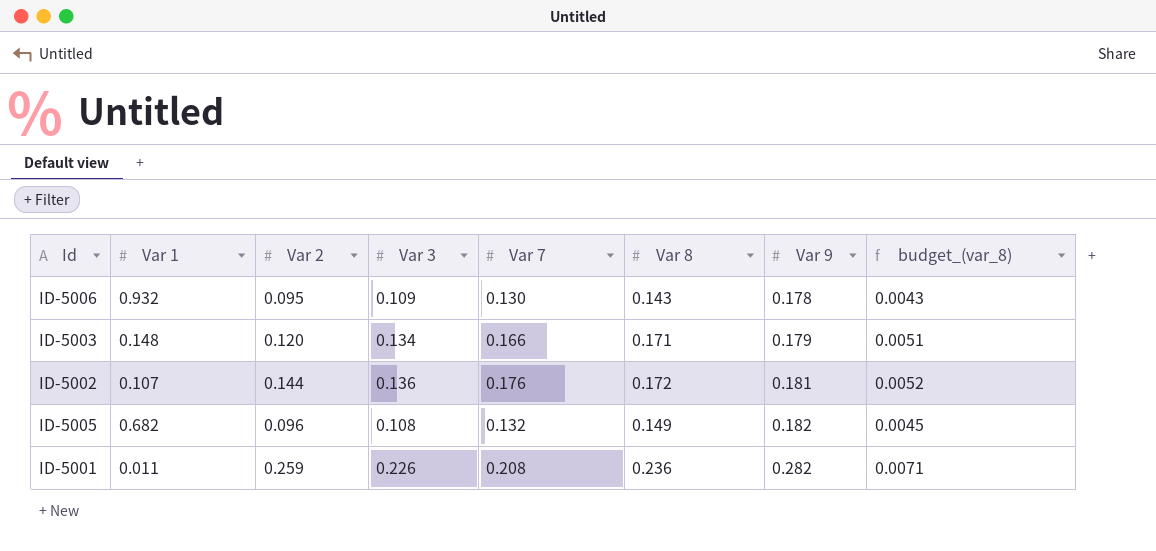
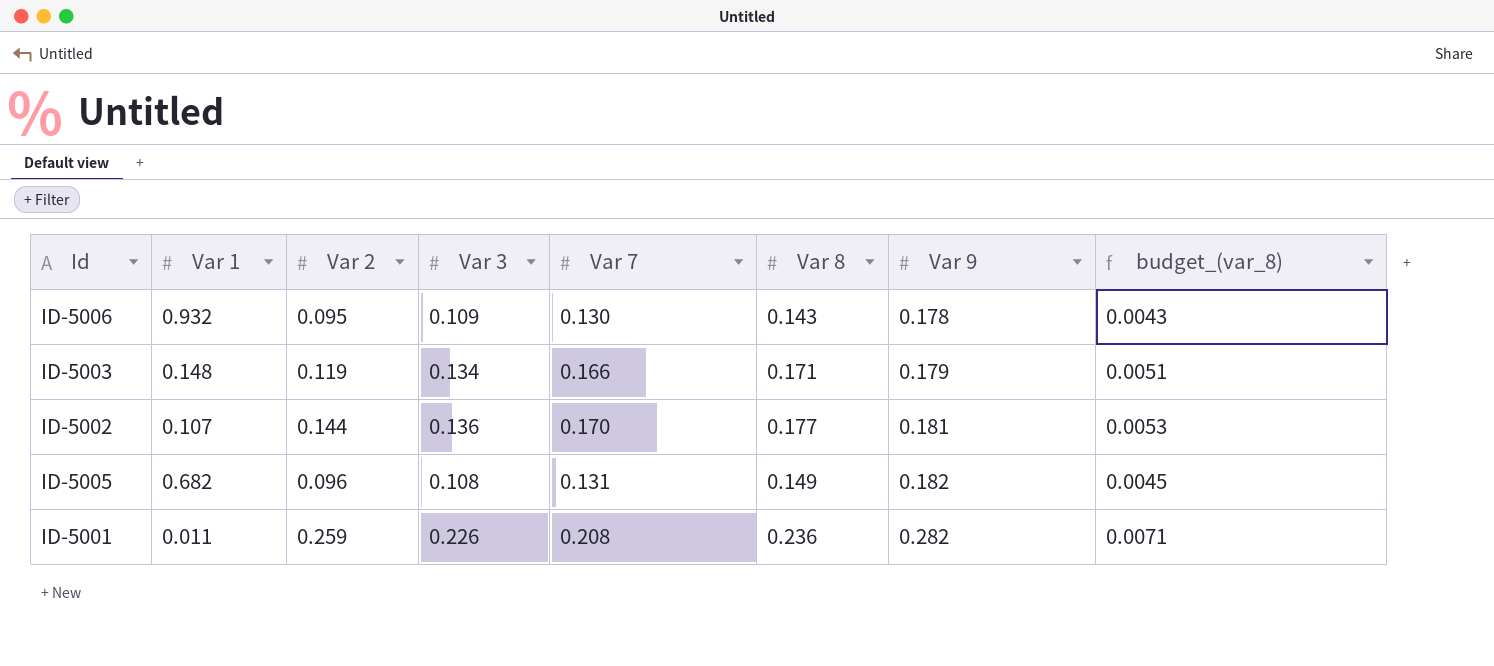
ID-5003 | Var 2: 0.120 -> 0.119
ID-5002 | Var 7: 0.176 -> 0.170
ID-5002 | Var 8: 0.172 -> 0.177
ID-5002 | budget_(var_8): 0.0052 -> 0.0053
ID-5005 | Var 7: 0.132 -> 0.131

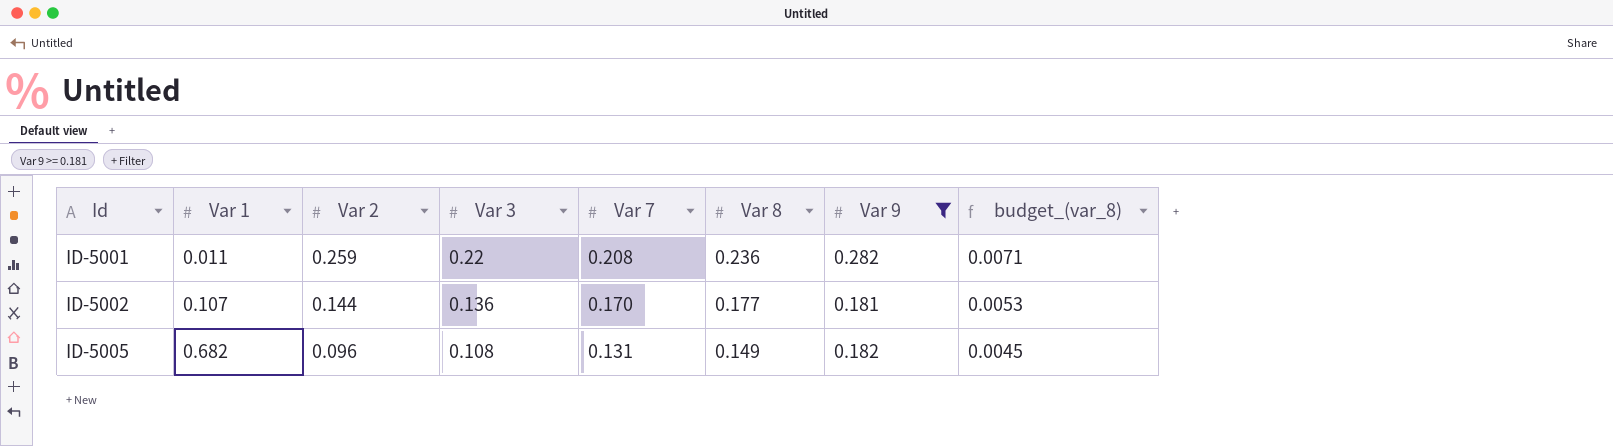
filter: none -> Var 9 >= 0.181
row order: Var 9 ascending -> Id ascending
ID-5001 | Var 3: 0.226 -> 0.22

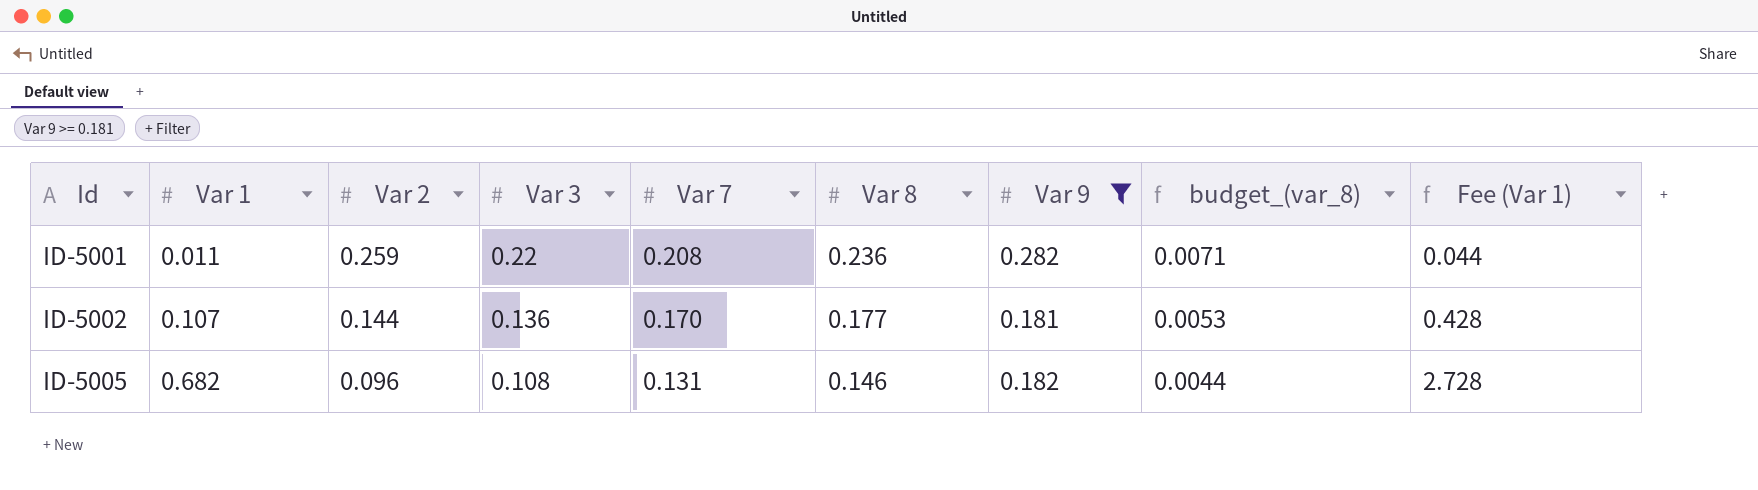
column Fee (Var 1) | formula: none -> [Var 1] * 4
ID-5005 | Var 8: 0.149 -> 0.146
ID-5005 | budget_(var_8): 0.0045 -> 0.0044

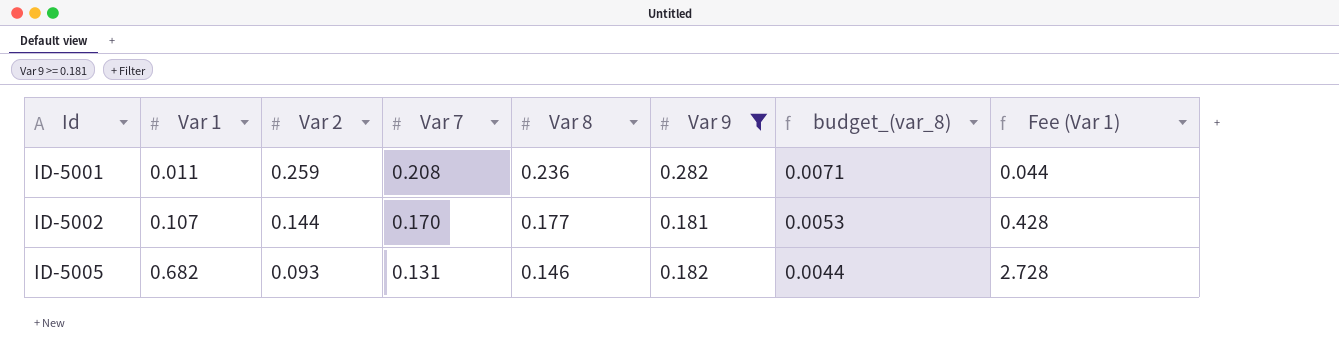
column Var 3 | position: 4 -> none
ID-5005 | Var 2: 0.096 -> 0.093

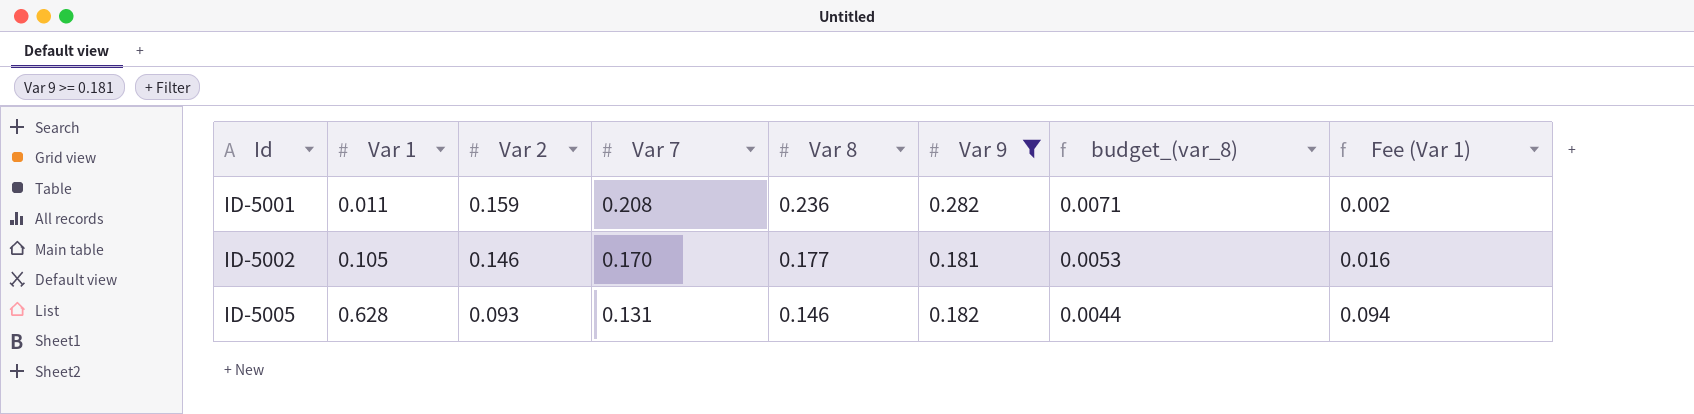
column Fee (Var 1) | formula: [Var 1] * 4 -> [Var 1] * 0.15
ID-5001 | Var 2: 0.259 -> 0.159
ID-5002 | Var 1: 0.107 -> 0.105
ID-5002 | Var 2: 0.144 -> 0.146
ID-5005 | Var 1: 0.682 -> 0.628

